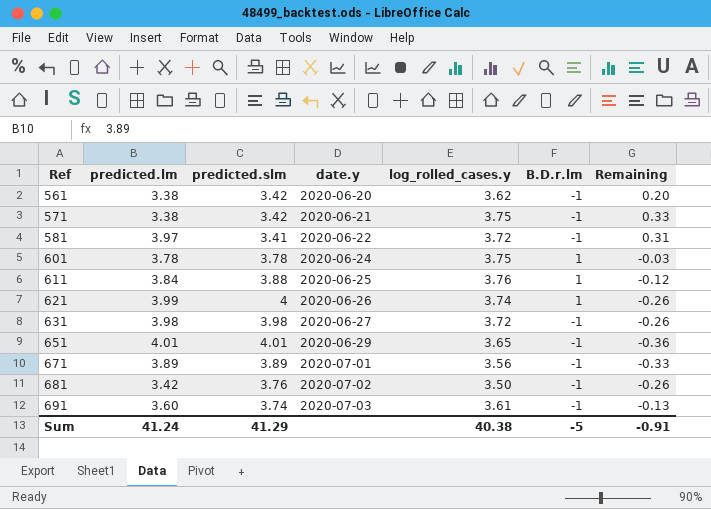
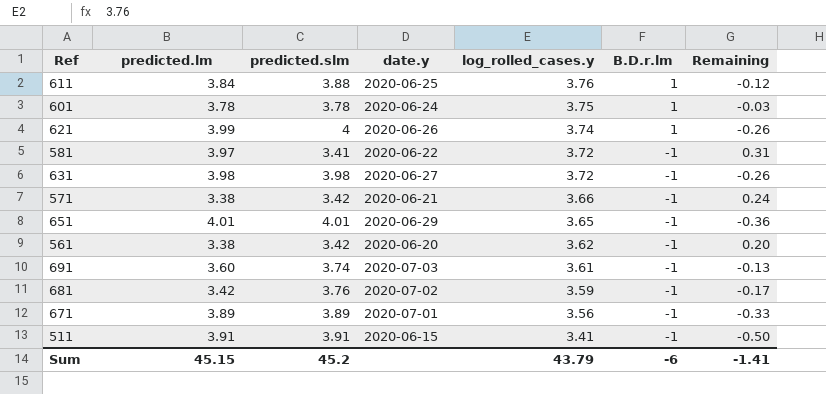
row order: Ref ascending -> log_rolled_cases.y descending
571 | log_rolled_cases.y: 3.75 -> 3.66
571 | Remaining: 0.33 -> 0.24
681 | log_rolled_cases.y: 3.50 -> 3.59
681 | Remaining: -0.26 -> -0.17
row 511: none -> 3.91 | 3.91 | 2020-06-15 | 3.41 | -1 | -0.50
Sum | predicted.lm: 41.24 -> 45.15
Sum | predicted.slm: 41.29 -> 45.2
Sum | log_rolled_cases.y: 40.38 -> 43.79
Sum | B.D.r.lm: -5 -> -6
Sum | Remaining: -0.91 -> -1.41

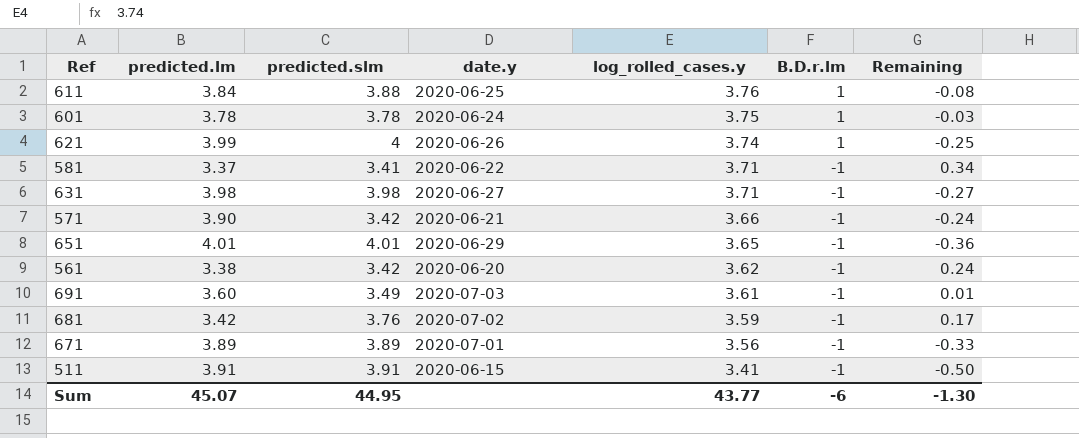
column Remaining | formula: [log_rolled_cases.y] - [predicted.slm] -> [log_rolled_cases.y] - [predicted.lm]
581 | predicted.lm: 3.97 -> 3.37
581 | log_rolled_cases.y: 3.72 -> 3.71
631 | log_rolled_cases.y: 3.72 -> 3.71
571 | predicted.lm: 3.38 -> 3.90
691 | predicted.slm: 3.74 -> 3.49
Sum | predicted.lm: 45.15 -> 45.07
Sum | predicted.slm: 45.2 -> 44.95
Sum | log_rolled_cases.y: 43.79 -> 43.77
Sum | Remaining: -1.41 -> -1.30

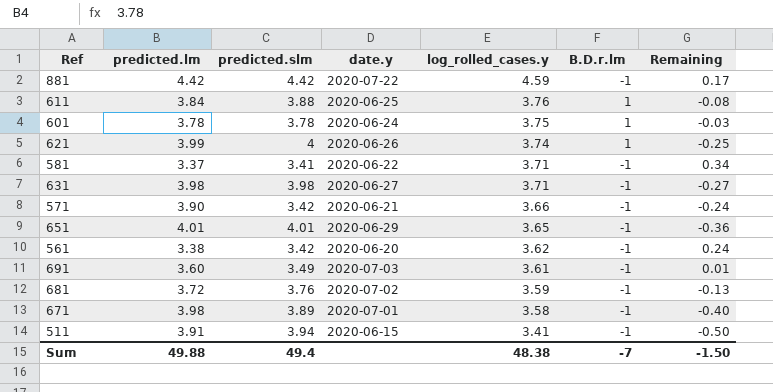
row 881: none -> 4.42 | 4.42 | 2020-07-22 | 4.59 | -1 | 0.17
681 | predicted.lm: 3.42 -> 3.72
681 | Remaining: 0.17 -> -0.13
671 | predicted.lm: 3.89 -> 3.98
671 | log_rolled_cases.y: 3.56 -> 3.58
671 | Remaining: -0.33 -> -0.40
511 | predicted.slm: 3.91 -> 3.94
Sum | predicted.lm: 45.07 -> 49.88
Sum | predicted.slm: 44.95 -> 49.4
Sum | log_rolled_cases.y: 43.77 -> 48.38
Sum | B.D.r.lm: -6 -> -7
Sum | Remaining: -1.30 -> -1.50

